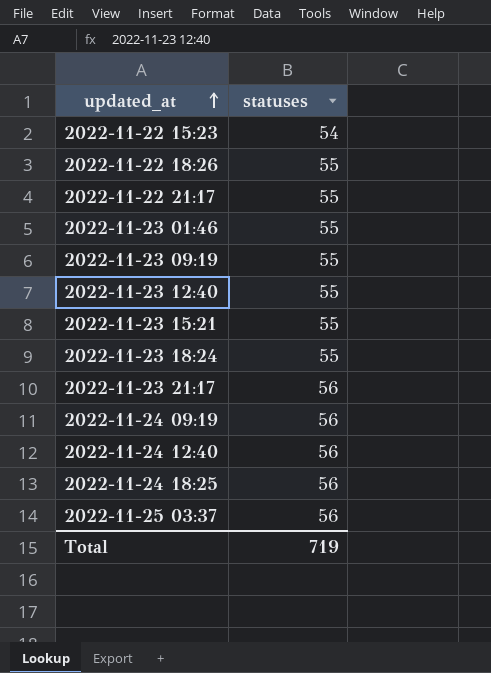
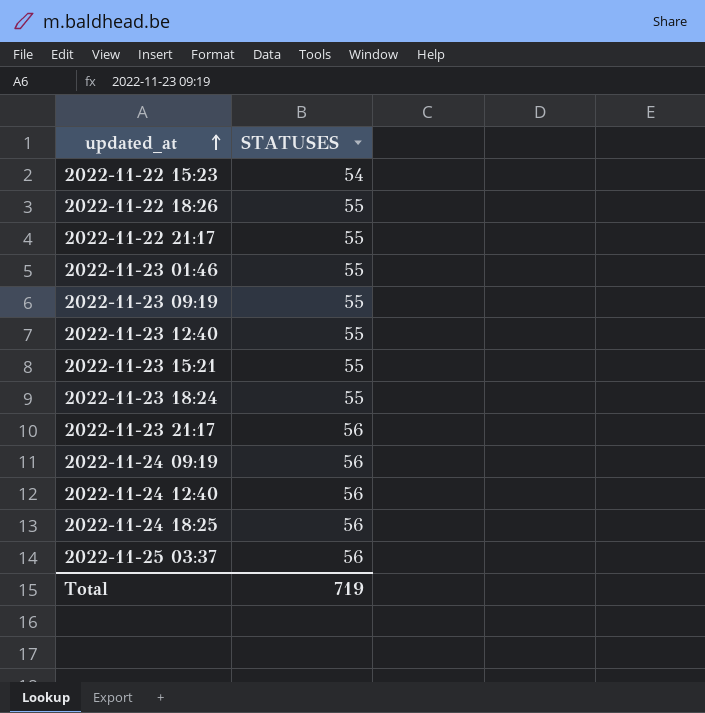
column name: statuses -> STATUSES

